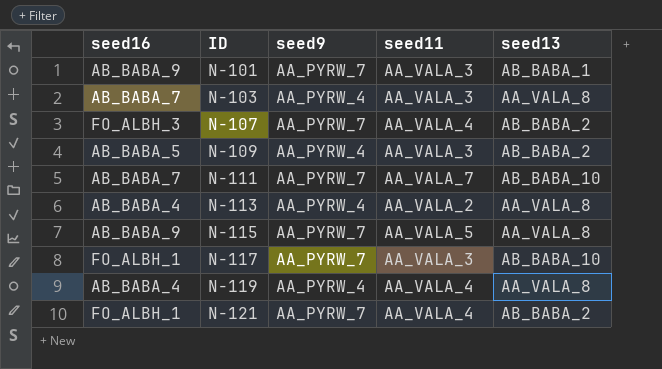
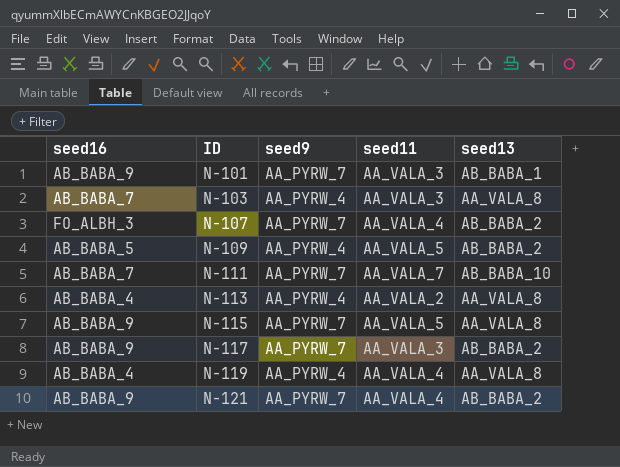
N-109 | seed11: AA_VALA_3 -> AA_VALA_5
N-117 | seed16: FO_ALBH_1 -> AB_BABA_9
N-117 | seed13: AB_BABA_10 -> AB_BABA_2
N-121 | seed16: FO_ALBH_1 -> AB_BABA_9

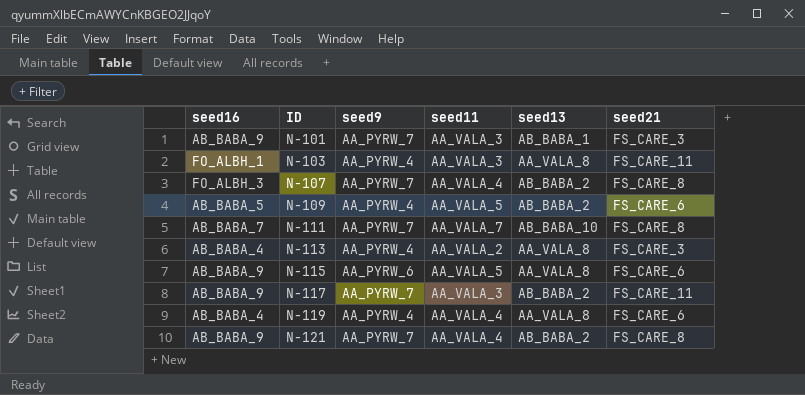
column seed21 | position: none -> 6
N-103 | seed16: AB_BABA_7 -> FO_ALBH_1
N-115 | seed9: AA_PYRW_7 -> AA_PYRW_6

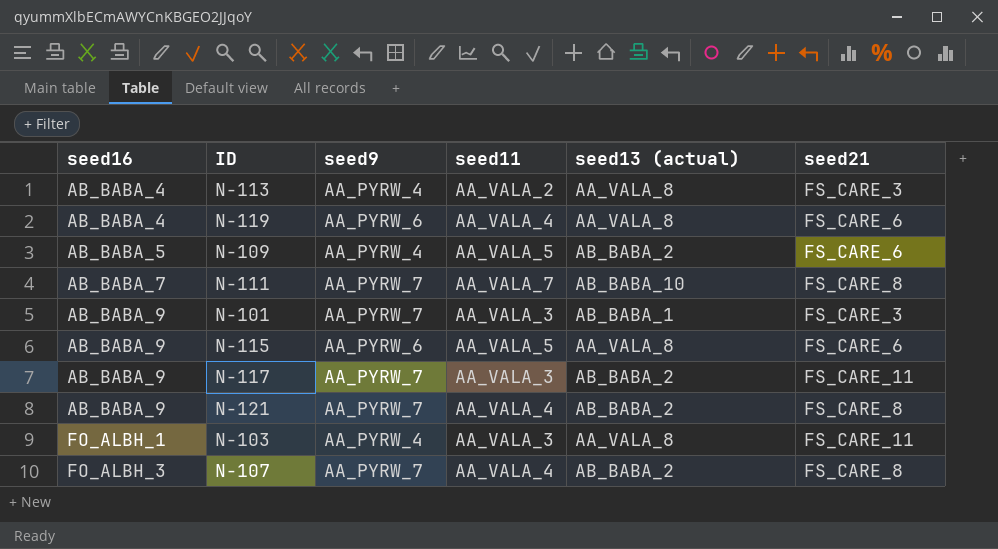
row order: ID ascending -> seed16 ascending
column name: seed13 -> seed13 (actual)
N-119 | seed9: AA_PYRW_4 -> AA_PYRW_6

